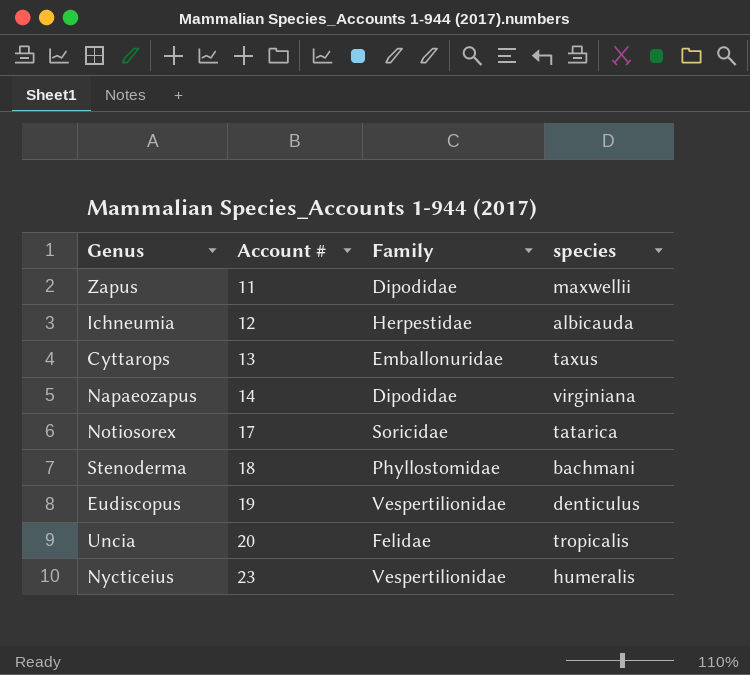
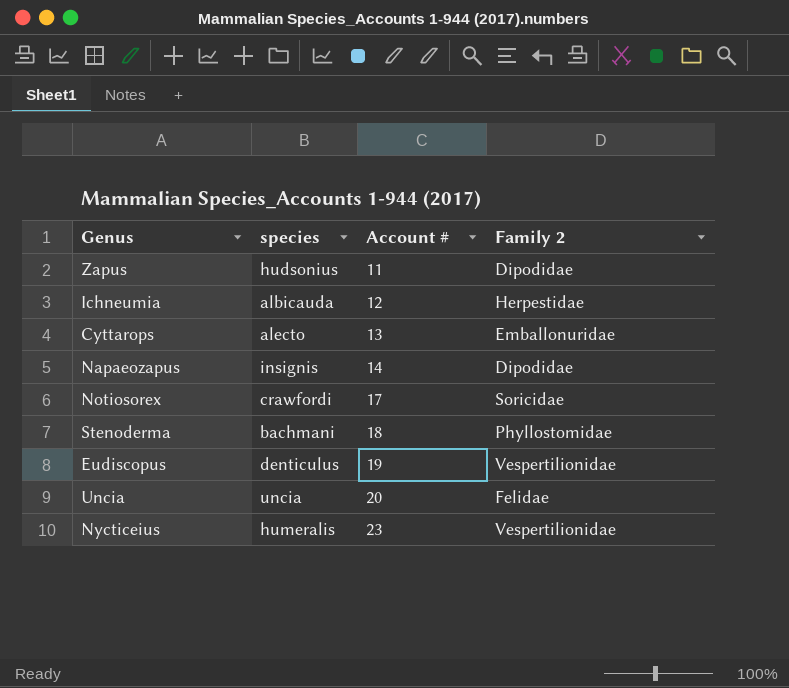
column species | position: 4 -> 2
column name: Family -> Family 2
Zapus | species: maxwellii -> hudsonius
Cyttarops | species: taxus -> alecto
Napaeozapus | species: virginiana -> insignis
Notiosorex | species: tatarica -> crawfordi
Uncia | species: tropicalis -> uncia

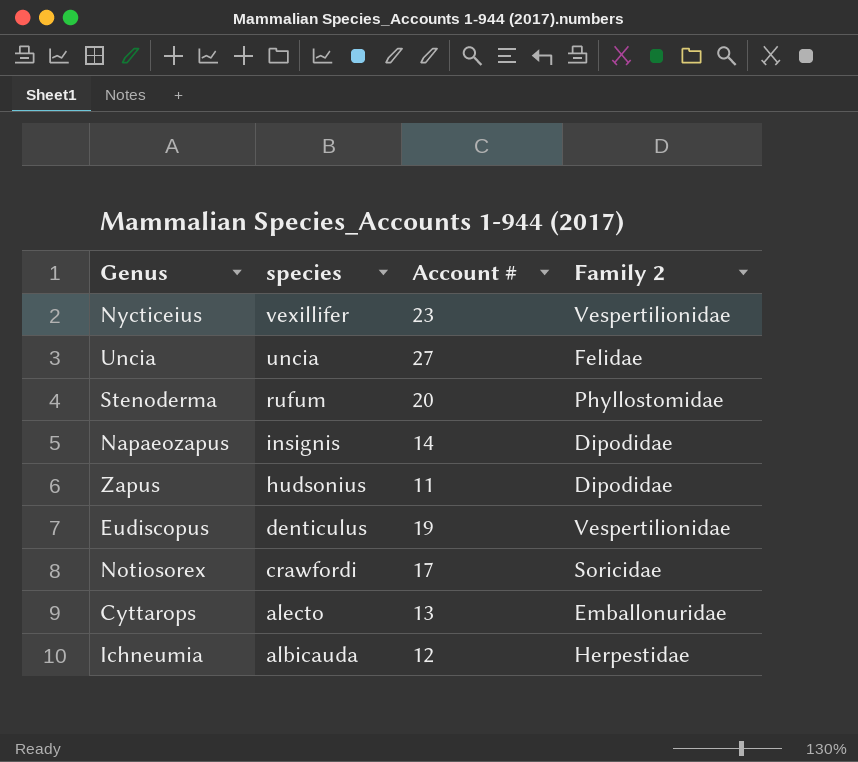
row order: Account # ascending -> species descending
Nycticeius | species: humeralis -> vexillifer
Uncia | Account #: 20 -> 27
Stenoderma | species: bachmani -> rufum
Stenoderma | Account #: 18 -> 20

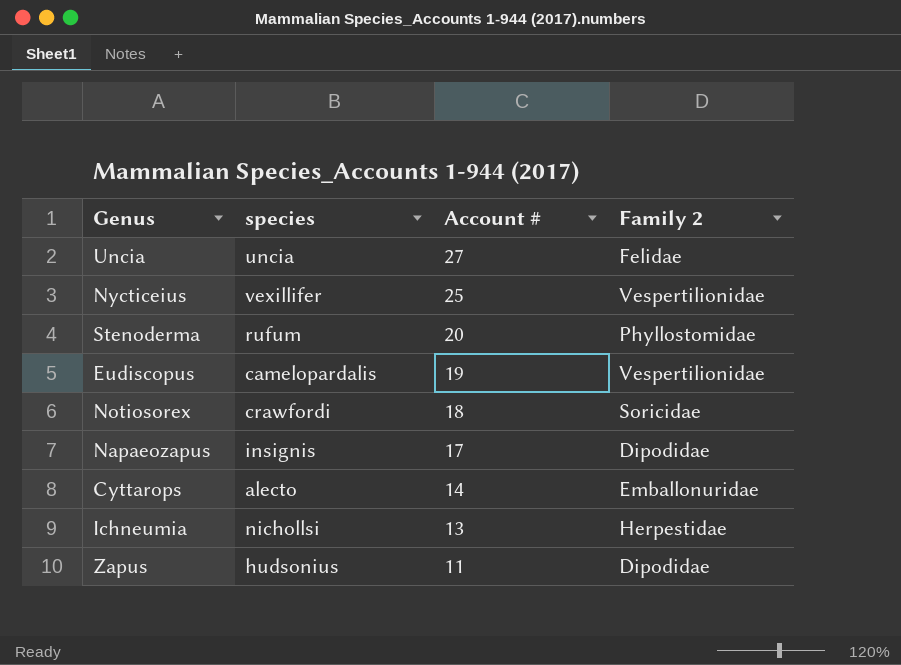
row order: species descending -> Account # descending
Nycticeius | Account #: 23 -> 25
Eudiscopus | species: denticulus -> camelopardalis
Notiosorex | Account #: 17 -> 18
Napaeozapus | Account #: 14 -> 17
Cyttarops | Account #: 13 -> 14
Ichneumia | species: albicauda -> nichollsi
Ichneumia | Account #: 12 -> 13

